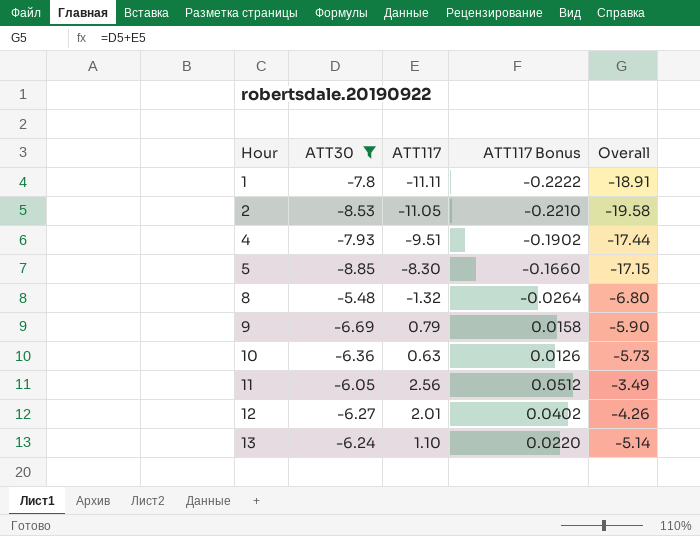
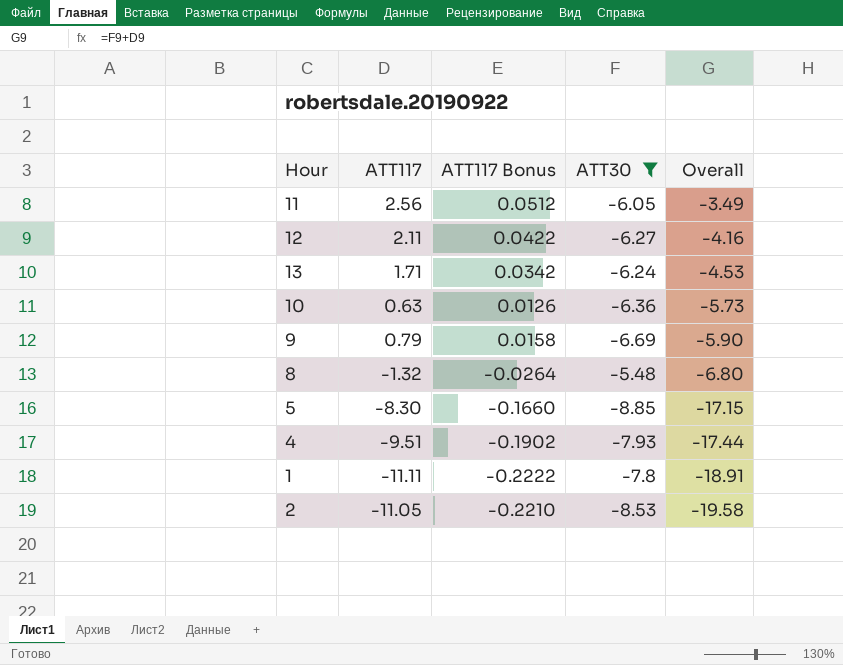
row order: Hour ascending -> Overall descending
column ATT30 | position: 2 -> 4
12 | ATT117: 2.01 -> 2.11
12 | ATT117 Bonus: 0.0402 -> 0.0422
12 | Overall: -4.26 -> -4.16
13 | ATT117: 1.10 -> 1.71
13 | ATT117 Bonus: 0.0220 -> 0.0342
13 | Overall: -5.14 -> -4.53

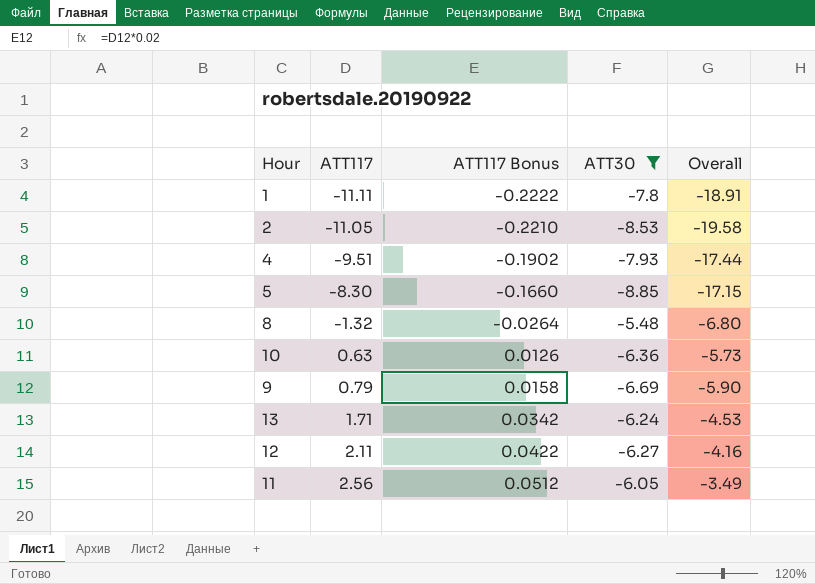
row order: Overall descending -> ATT117 ascending

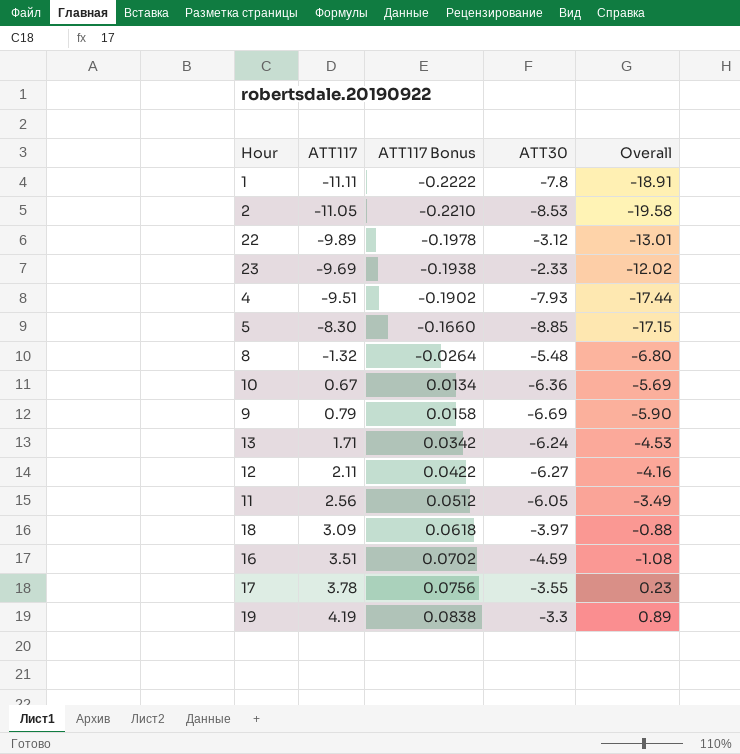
filter: ATT30 <= -5.48 -> none
10 | ATT117: 0.63 -> 0.67
10 | ATT117 Bonus: 0.0126 -> 0.0134
10 | Overall: -5.73 -> -5.69

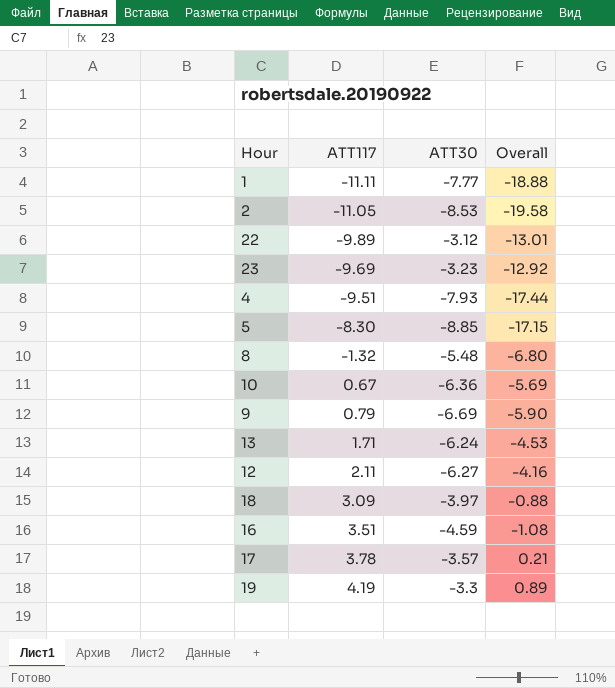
column ATT117 Bonus | formula: [ATT117] * 0.02 -> none
row 11: 2.56 | 0.0512 | -6.05 | -3.49 -> none
1 | ATT30: -7.8 -> -7.77
1 | Overall: -18.91 -> -18.88
23 | ATT30: -2.33 -> -3.23
23 | Overall: -12.02 -> -12.92
17 | ATT30: -3.55 -> -3.57
17 | Overall: 0.23 -> 0.21

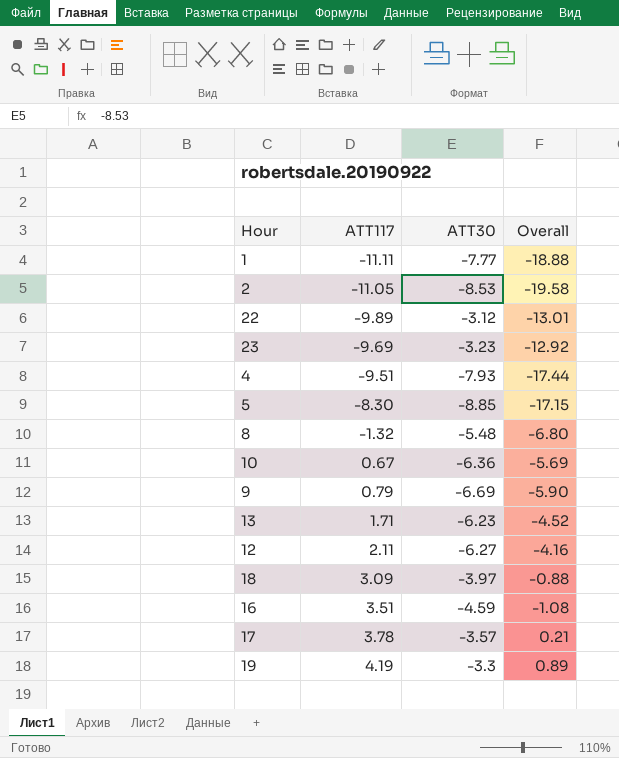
13 | ATT30: -6.24 -> -6.23
13 | Overall: -4.53 -> -4.52

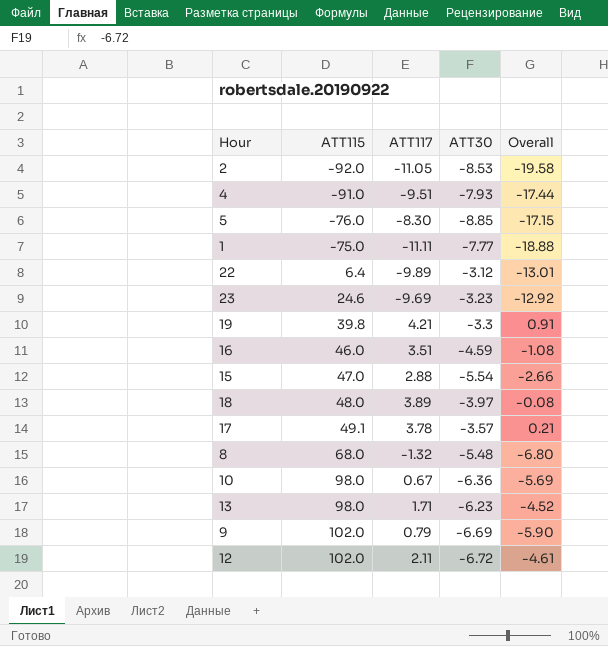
row order: ATT117 ascending -> ATT115 ascending
column ATT115 | position: none -> 2
19 | ATT117: 4.19 -> 4.21
19 | Overall: 0.89 -> 0.91
row 15: none -> 47.0 | 2.88 | -5.54 | -2.66
18 | ATT117: 3.09 -> 3.89
18 | Overall: -0.88 -> -0.08
12 | ATT30: -6.27 -> -6.72
12 | Overall: -4.16 -> -4.61

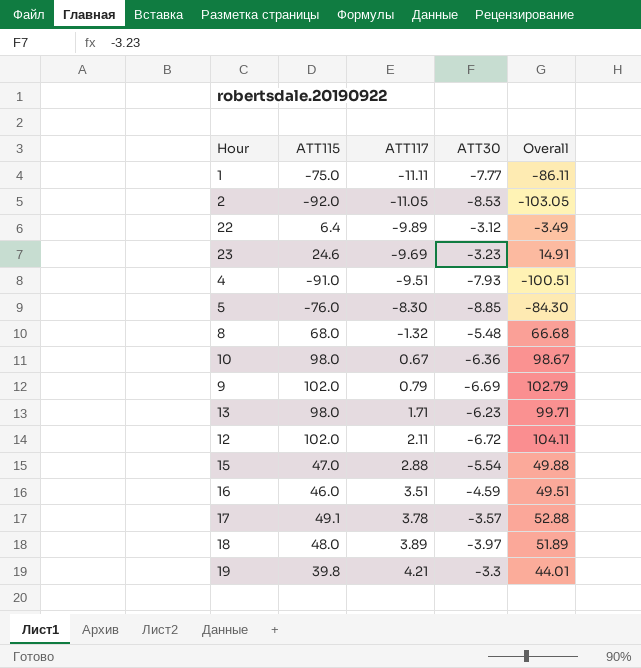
row order: ATT115 ascending -> ATT117 ascending
column Overall | formula: [ATT117] + [ATT30] -> [ATT115] + [ATT117]

